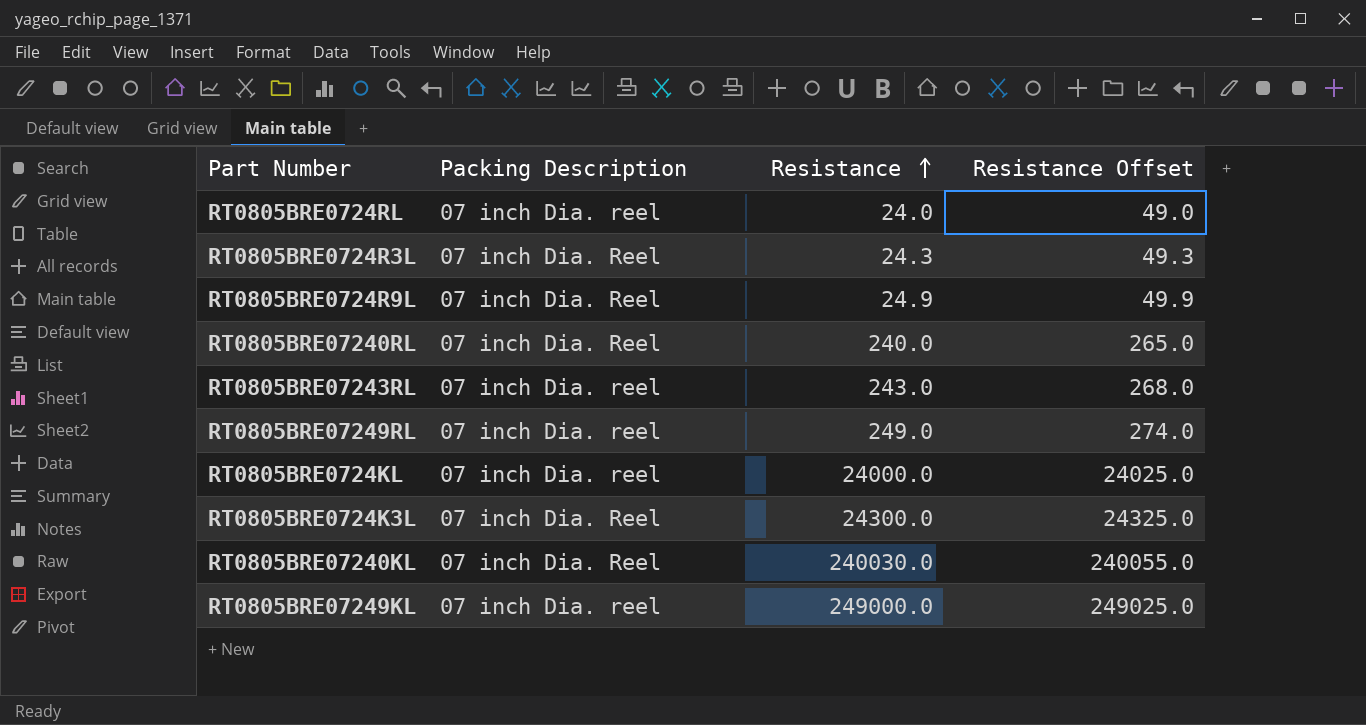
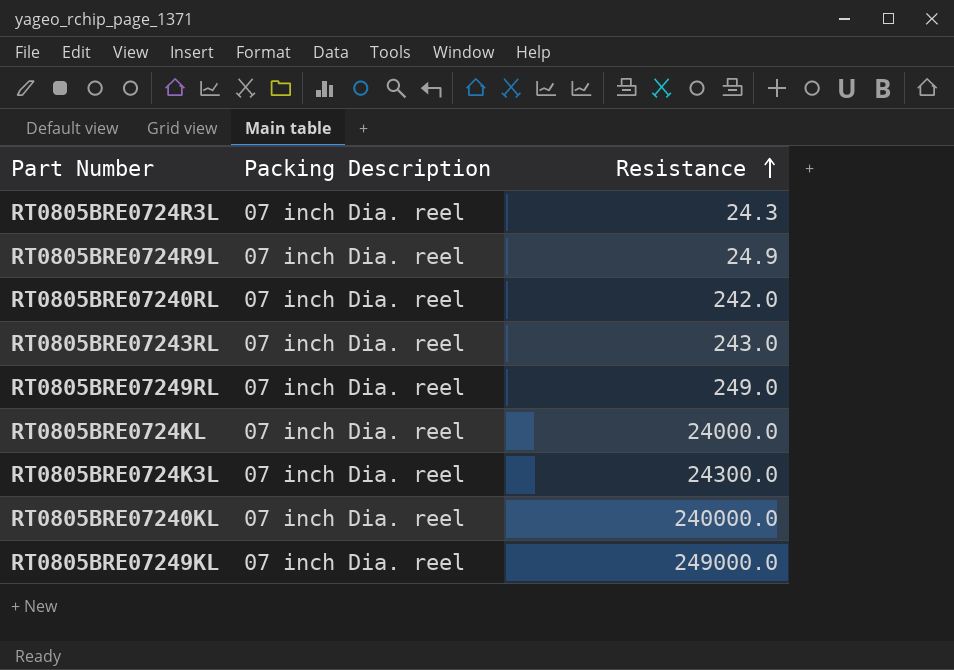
column Resistance Offset | formula: [Resistance] + 25 -> none
row RT0805BRE0724RL: 07 inch Dia. reel | 24.0 | 49.0 -> none
RT0805BRE0724R3L | Packing Description: 07 inch Dia. Reel -> 07 inch Dia. reel
RT0805BRE0724R9L | Packing Description: 07 inch Dia. Reel -> 07 inch Dia. reel
RT0805BRE07240RL | Packing Description: 07 inch Dia. Reel -> 07 inch Dia. reel
RT0805BRE07240RL | Resistance: 240.0 -> 242.0
RT0805BRE0724K3L | Packing Description: 07 inch Dia. Reel -> 07 inch Dia. reel
RT0805BRE07240KL | Packing Description: 07 inch Dia. Reel -> 07 inch Dia. reel
RT0805BRE07240KL | Resistance: 240030.0 -> 240000.0

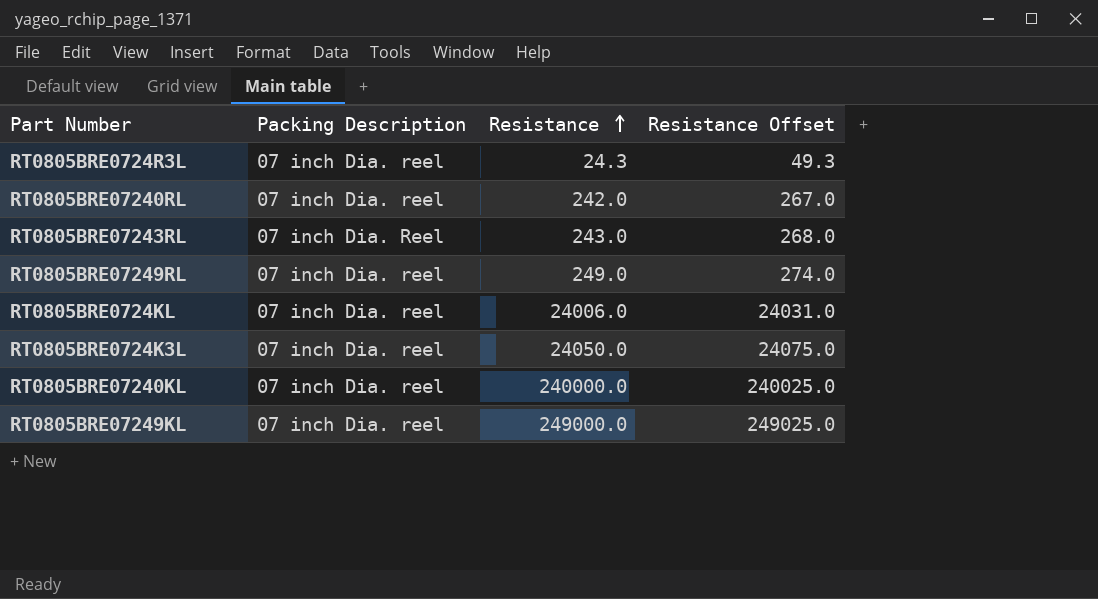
column Resistance Offset | formula: none -> [Resistance] + 25
row RT0805BRE0724R9L: 07 inch Dia. reel | 24.9 -> none
RT0805BRE07243RL | Packing Description: 07 inch Dia. reel -> 07 inch Dia. Reel
RT0805BRE0724KL | Resistance: 24000.0 -> 24006.0
RT0805BRE0724K3L | Resistance: 24300.0 -> 24050.0

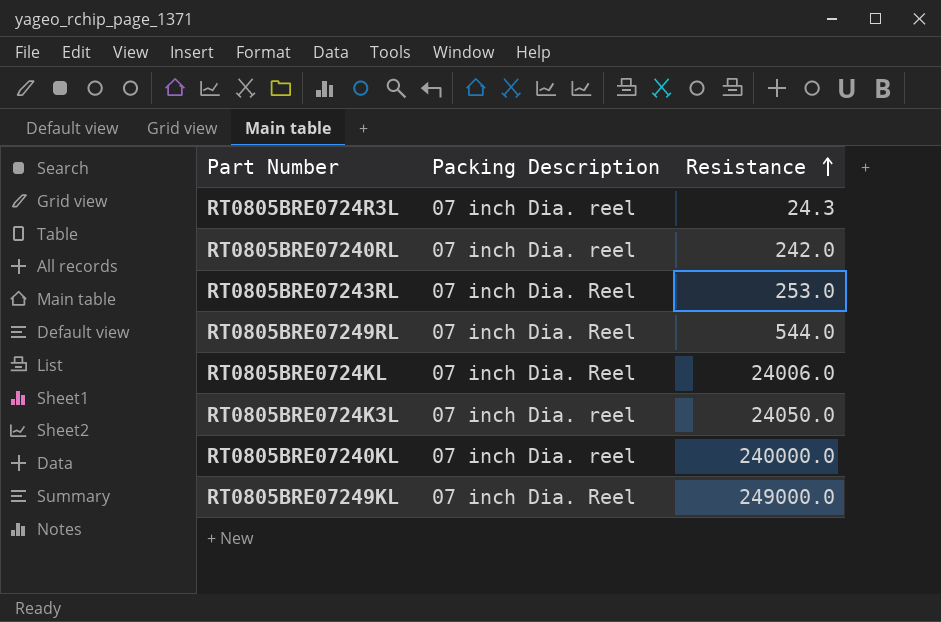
column Resistance Offset | formula: [Resistance] + 25 -> none
RT0805BRE07243RL | Resistance: 243.0 -> 253.0
RT0805BRE07249RL | Packing Description: 07 inch Dia. reel -> 07 inch Dia. Reel
RT0805BRE07249RL | Resistance: 249.0 -> 544.0
RT0805BRE0724KL | Packing Description: 07 inch Dia. reel -> 07 inch Dia. Reel
RT0805BRE07249KL | Packing Description: 07 inch Dia. reel -> 07 inch Dia. Reel

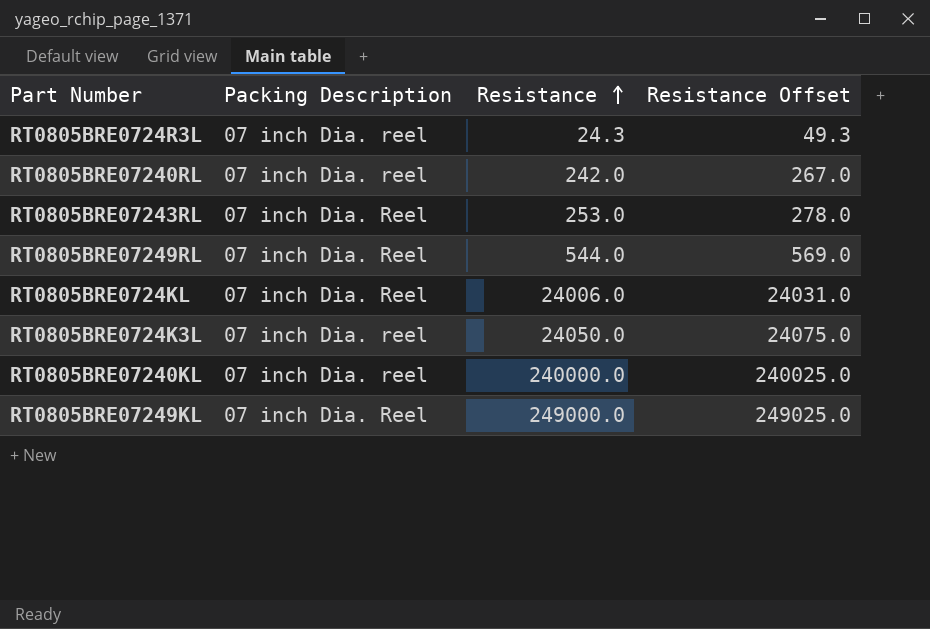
column Resistance Offset | formula: none -> [Resistance] + 25

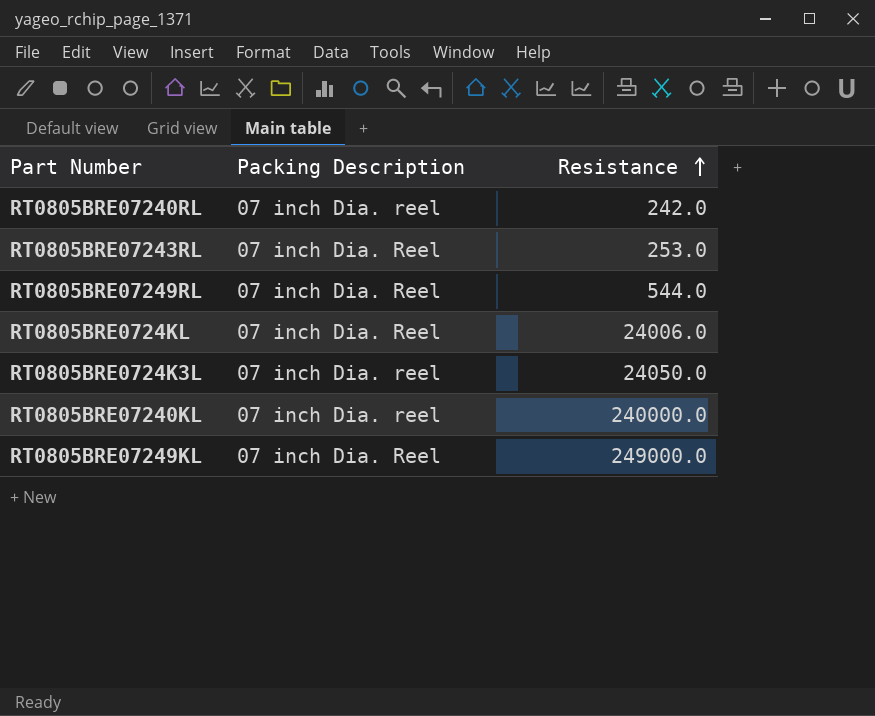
column Resistance Offset | formula: [Resistance] + 25 -> none
row RT0805BRE0724R3L: 07 inch Dia. reel | 24.3 | 49.3 -> none

